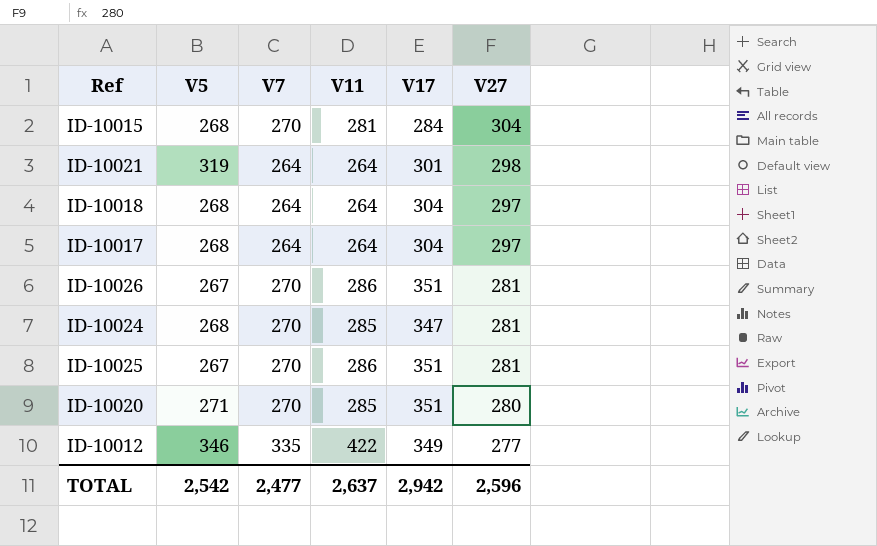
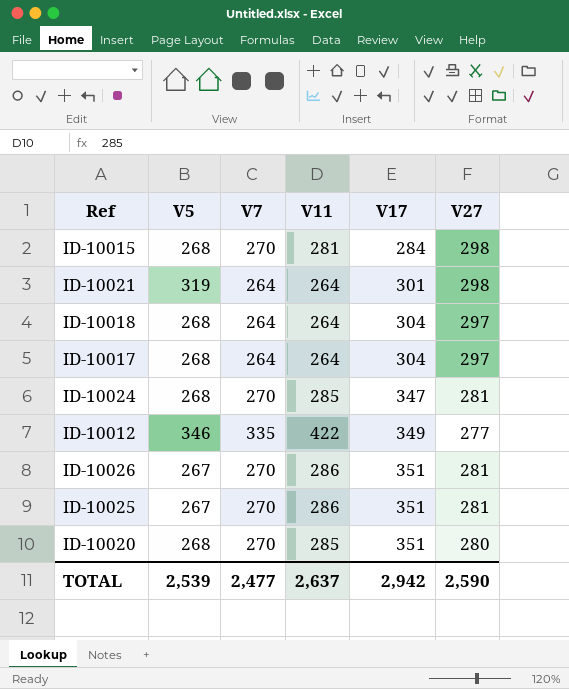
row order: V27 descending -> V17 ascending
ID-10015 | V27: 304 -> 298
ID-10020 | V5: 271 -> 268
TOTAL | V5: 2,542 -> 2,539
TOTAL | V27: 2,596 -> 2,590

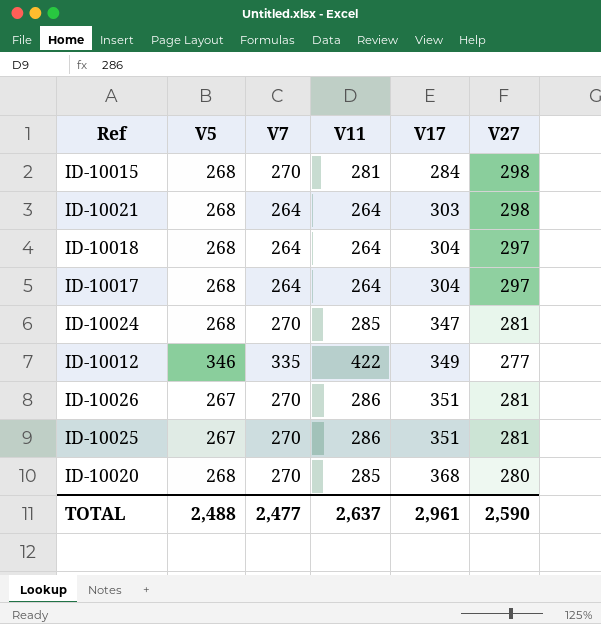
ID-10021 | V5: 319 -> 268
ID-10021 | V17: 301 -> 303
ID-10020 | V17: 351 -> 368
TOTAL | V5: 2,539 -> 2,488
TOTAL | V17: 2,942 -> 2,961

